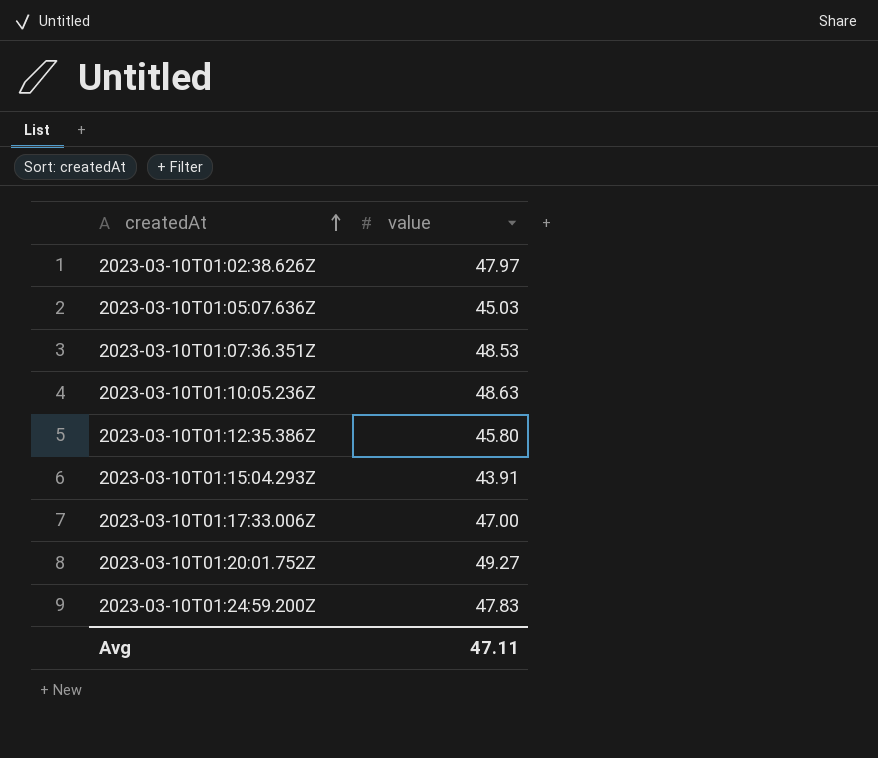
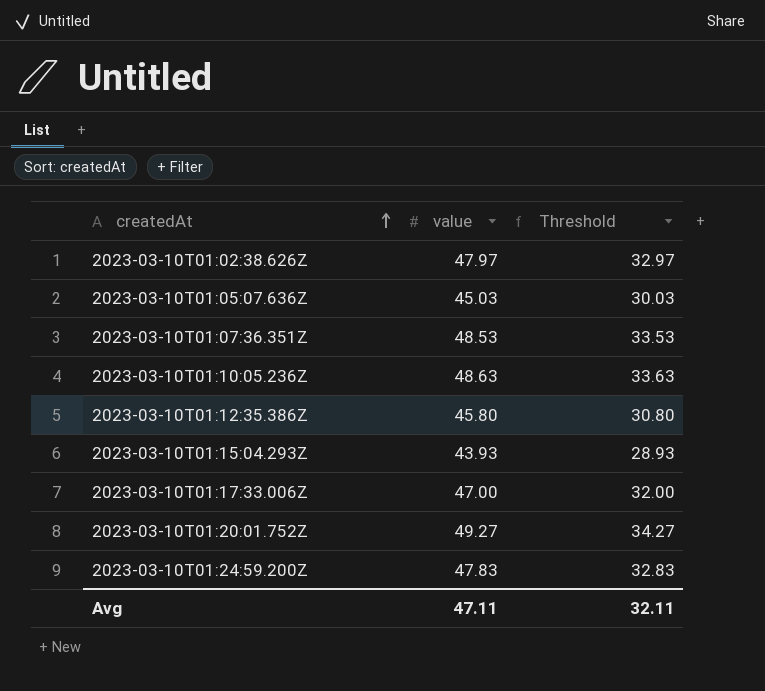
column Threshold | formula: none -> [value] - 15
2023-03-10T01:15:04.293Z | value: 43.91 -> 43.93

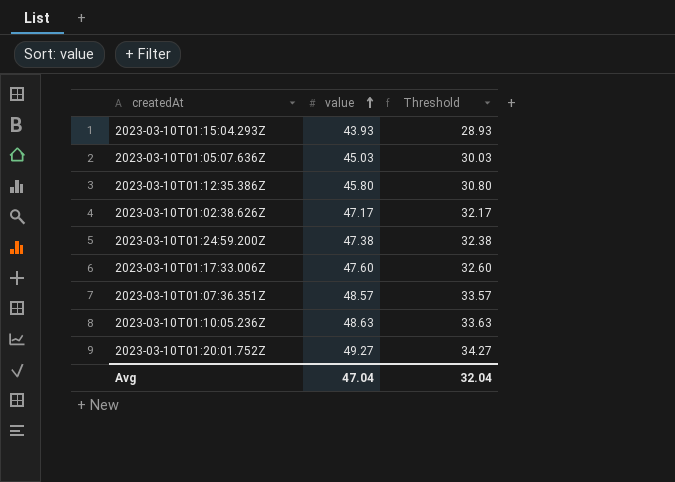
row order: createdAt ascending -> value ascending
2023-03-10T01:02:38.626Z | value: 47.97 -> 47.17
2023-03-10T01:02:38.626Z | Threshold: 32.97 -> 32.17
2023-03-10T01:24:59.200Z | value: 47.83 -> 47.38
2023-03-10T01:24:59.200Z | Threshold: 32.83 -> 32.38
2023-03-10T01:17:33.006Z | value: 47.00 -> 47.60
2023-03-10T01:17:33.006Z | Threshold: 32.00 -> 32.60
2023-03-10T01:07:36.351Z | value: 48.53 -> 48.57
2023-03-10T01:07:36.351Z | Threshold: 33.53 -> 33.57
Avg | value: 47.11 -> 47.04
Avg | Threshold: 32.11 -> 32.04

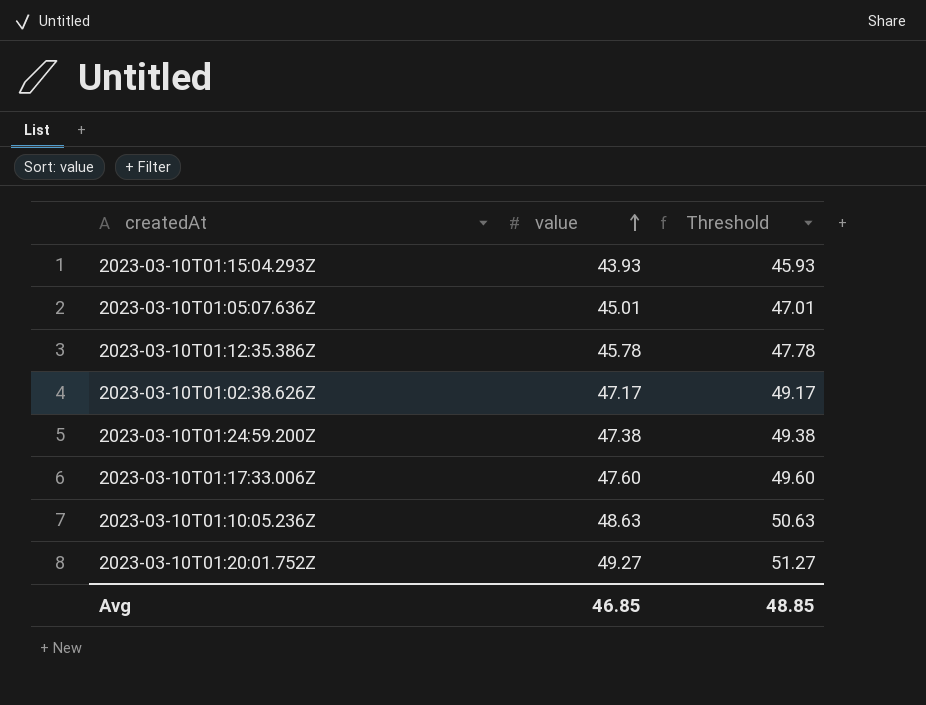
column Threshold | formula: [value] - 15 -> [value] + 2
row 2023-03-10T01:07:36.351Z: 48.57 | 33.57 -> none
2023-03-10T01:05:07.636Z | value: 45.03 -> 45.01
2023-03-10T01:12:35.386Z | value: 45.80 -> 45.78
Avg | value: 47.04 -> 46.85
Avg | Threshold: 32.04 -> 48.85

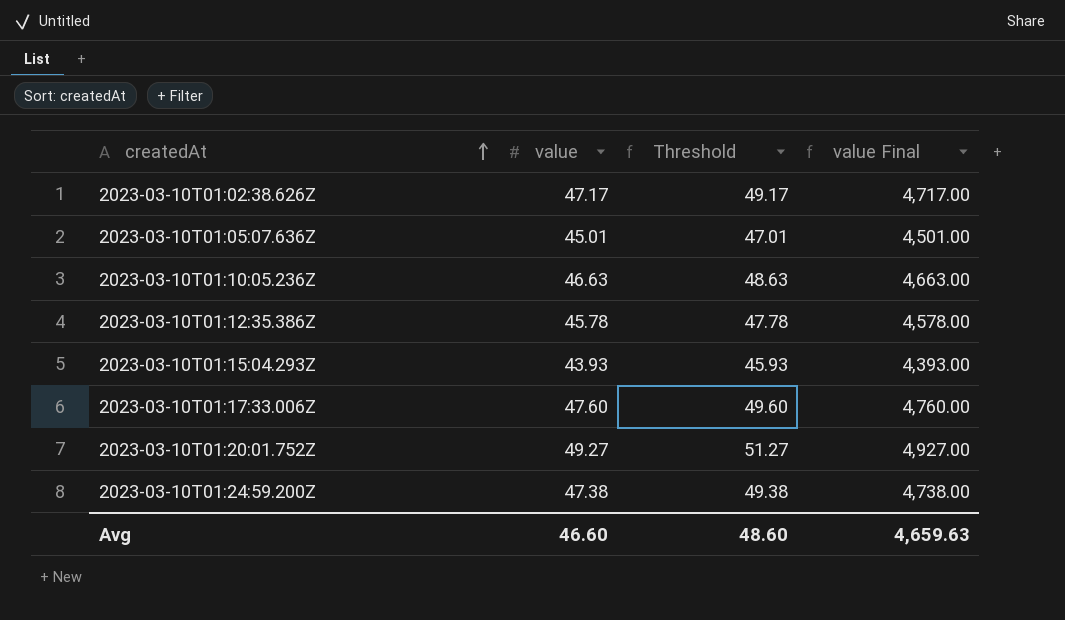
row order: value ascending -> createdAt ascending
column value Final | formula: none -> [value] * 100
2023-03-10T01:10:05.236Z | value: 48.63 -> 46.63
2023-03-10T01:10:05.236Z | Threshold: 50.63 -> 48.63
Avg | value: 46.85 -> 46.60
Avg | Threshold: 48.85 -> 48.60

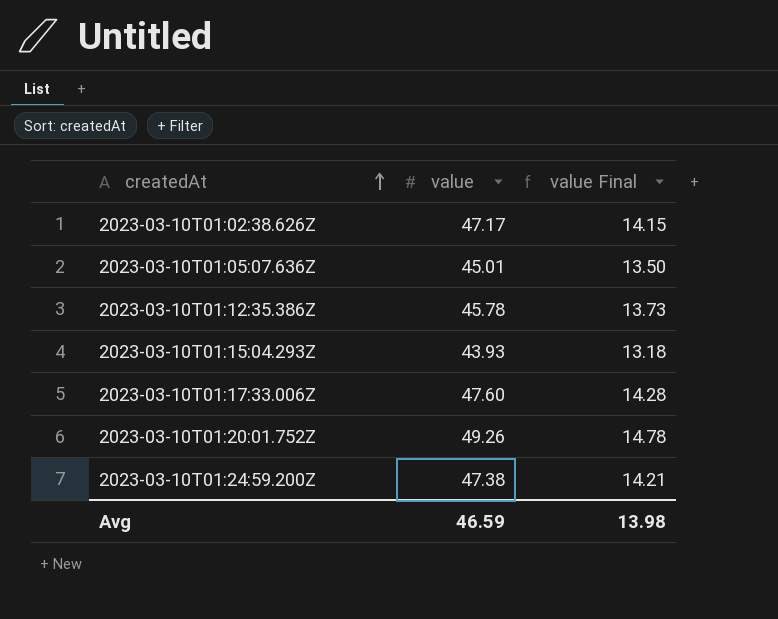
column Threshold | formula: [value] + 2 -> none
column value Final | formula: [value] * 100 -> [value] * 0.3
row 2023-03-10T01:10:05.236Z: 46.63 | 48.63 | 4,663.00 -> none
2023-03-10T01:20:01.752Z | value: 49.27 -> 49.26
Avg | value: 46.60 -> 46.59
Avg | value Final: 4,659.63 -> 13.98

